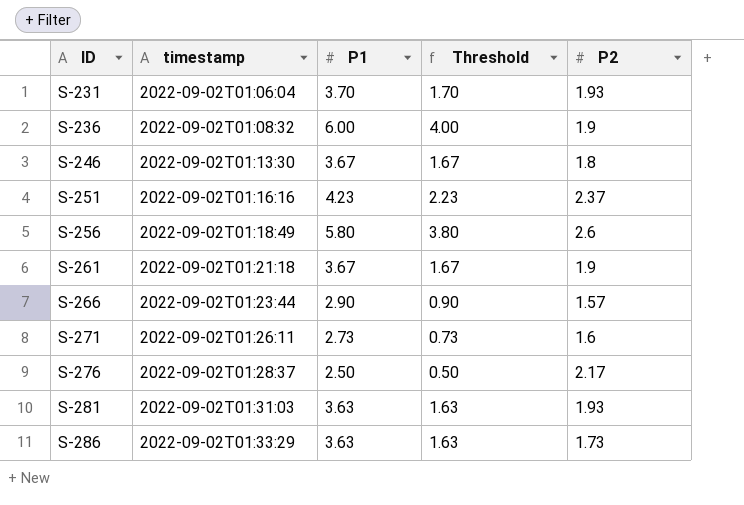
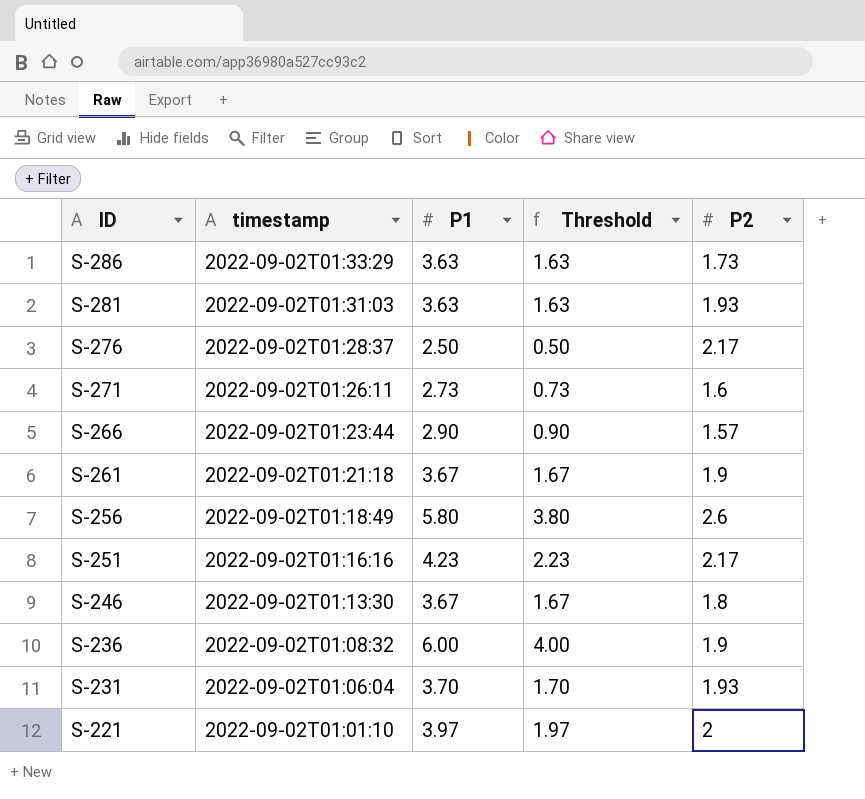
row order: ID ascending -> ID descending
S-251 | P2: 2.37 -> 2.17
row S-221: none -> 2022-09-02T01:01:10 | 3.97 | 1.97 | 2

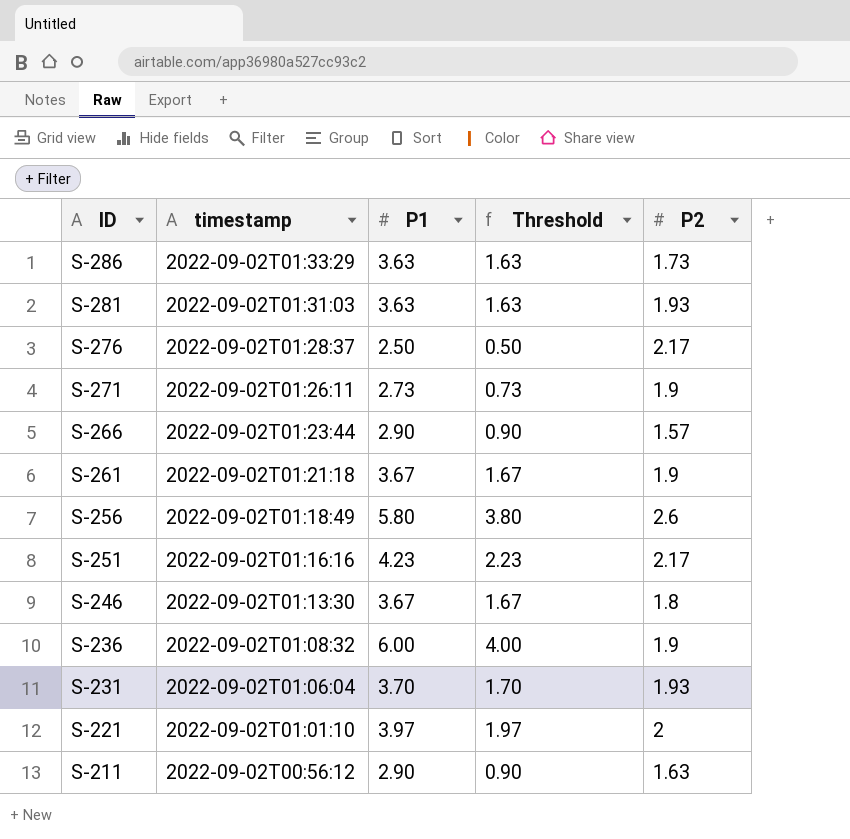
S-271 | P2: 1.6 -> 1.9
row S-211: none -> 2022-09-02T00:56:12 | 2.90 | 0.90 | 1.63

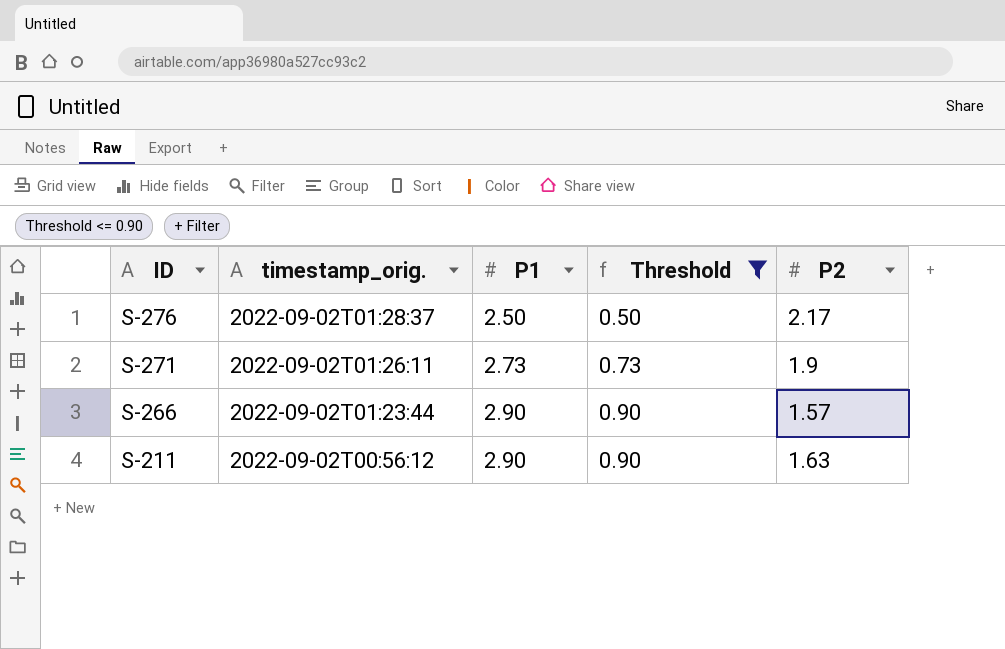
filter: none -> Threshold <= 0.90
column name: timestamp -> timestamp_orig.

